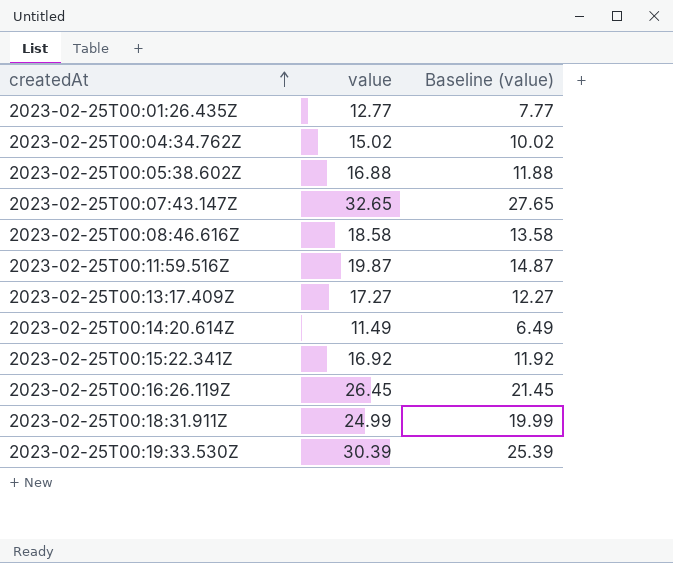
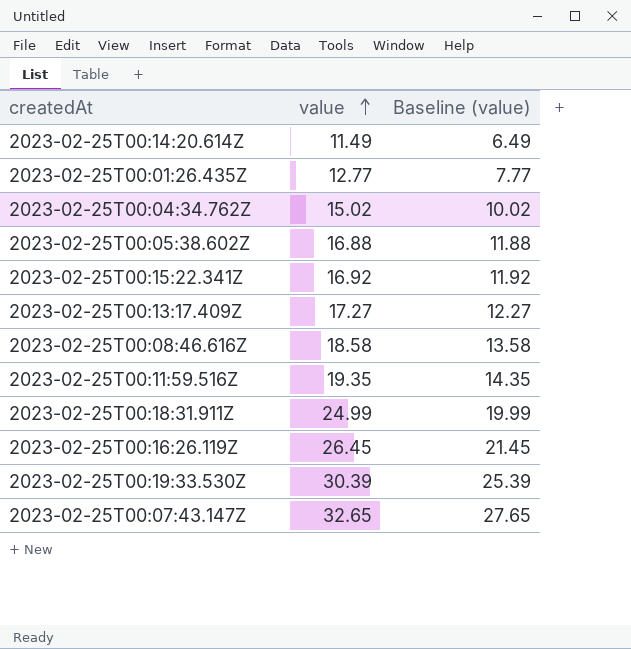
row order: createdAt ascending -> value ascending
2023-02-25T00:11:59.516Z | value: 19.87 -> 19.35
2023-02-25T00:11:59.516Z | Baseline (value): 14.87 -> 14.35

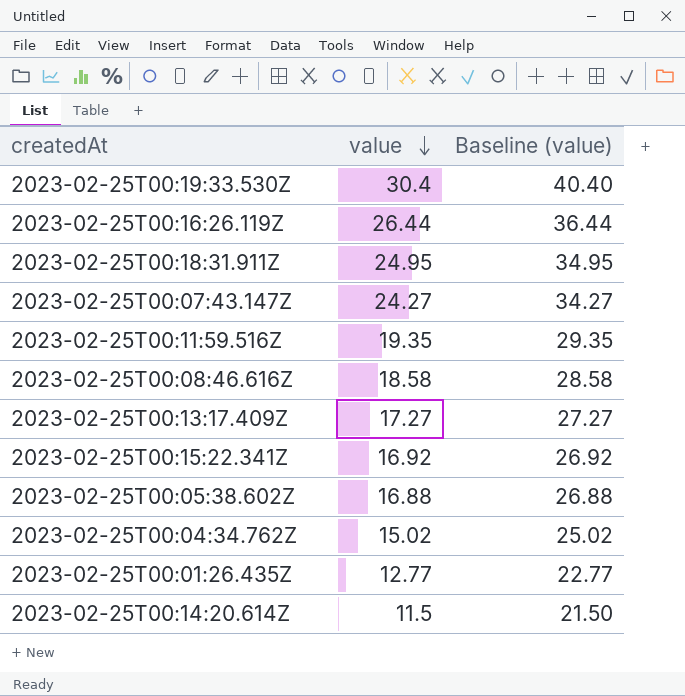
row order: value ascending -> value descending
column Baseline (value) | formula: [value] - 5 -> [value] + 10
2023-02-25T00:19:33.530Z | value: 30.39 -> 30.4
2023-02-25T00:16:26.119Z | value: 26.45 -> 26.44
2023-02-25T00:18:31.911Z | value: 24.99 -> 24.95
2023-02-25T00:07:43.147Z | value: 32.65 -> 24.27
2023-02-25T00:14:20.614Z | value: 11.49 -> 11.5

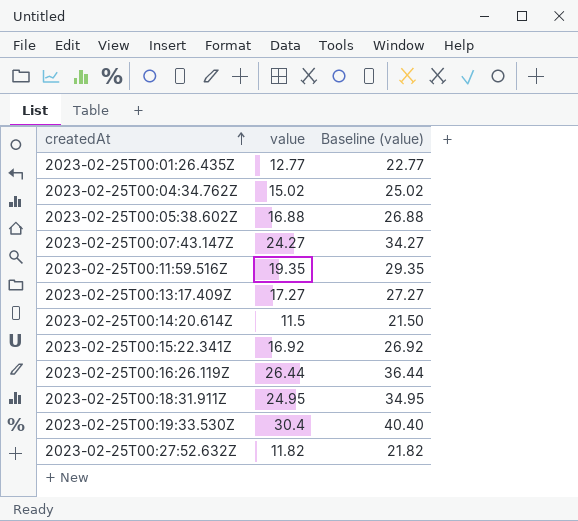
row order: value descending -> createdAt ascending
row 2023-02-25T00:08:46.616Z: 18.58 | 28.58 -> none
row 2023-02-25T00:27:52.632Z: none -> 11.82 | 21.82

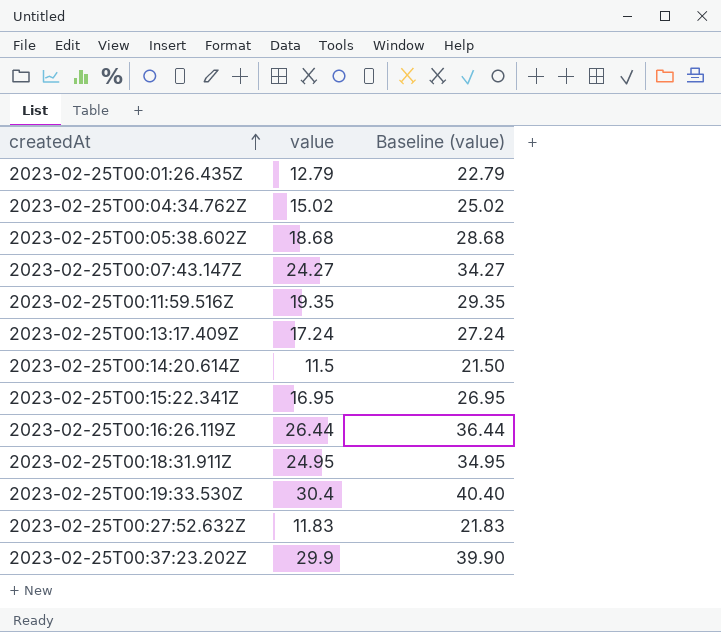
2023-02-25T00:01:26.435Z | value: 12.77 -> 12.79
2023-02-25T00:01:26.435Z | Baseline (value): 22.77 -> 22.79
2023-02-25T00:05:38.602Z | value: 16.88 -> 18.68
2023-02-25T00:05:38.602Z | Baseline (value): 26.88 -> 28.68
2023-02-25T00:13:17.409Z | value: 17.27 -> 17.24
2023-02-25T00:13:17.409Z | Baseline (value): 27.27 -> 27.24
2023-02-25T00:15:22.341Z | value: 16.92 -> 16.95
2023-02-25T00:15:22.341Z | Baseline (value): 26.92 -> 26.95
2023-02-25T00:27:52.632Z | value: 11.82 -> 11.83
2023-02-25T00:27:52.632Z | Baseline (value): 21.82 -> 21.83
row 2023-02-25T00:37:23.202Z: none -> 29.9 | 39.90

